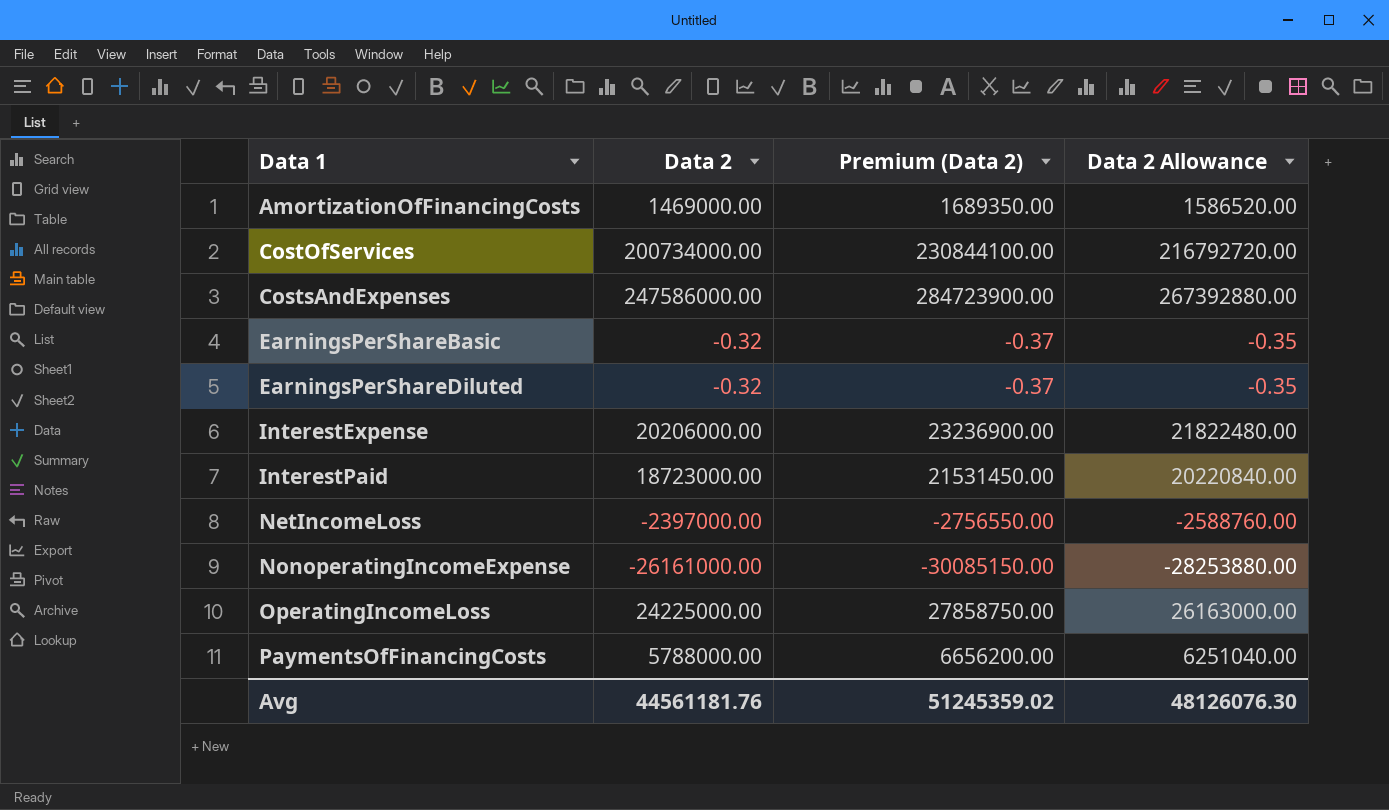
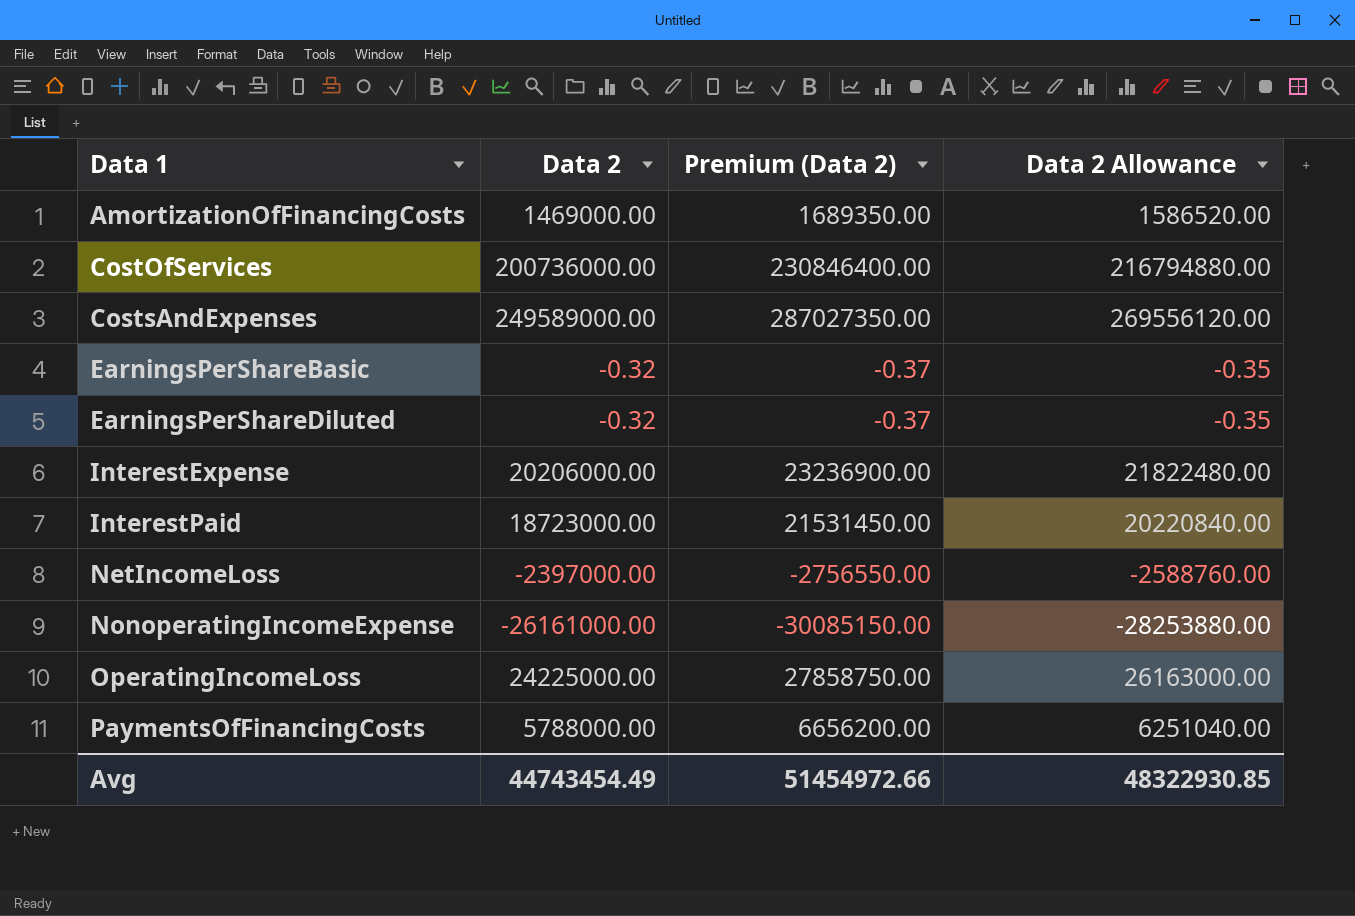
CostOfServices | Data 2: 200734000.00 -> 200736000.00
CostOfServices | Premium (Data 2): 230844100.00 -> 230846400.00
CostOfServices | Data 2 Allowance: 216792720.00 -> 216794880.00
CostsAndExpenses | Data 2: 247586000.00 -> 249589000.00
CostsAndExpenses | Premium (Data 2): 284723900.00 -> 287027350.00
CostsAndExpenses | Data 2 Allowance: 267392880.00 -> 269556120.00
Avg | Data 2: 44561181.76 -> 44743454.49
Avg | Premium (Data 2): 51245359.02 -> 51454972.66
Avg | Data 2 Allowance: 48126076.30 -> 48322930.85

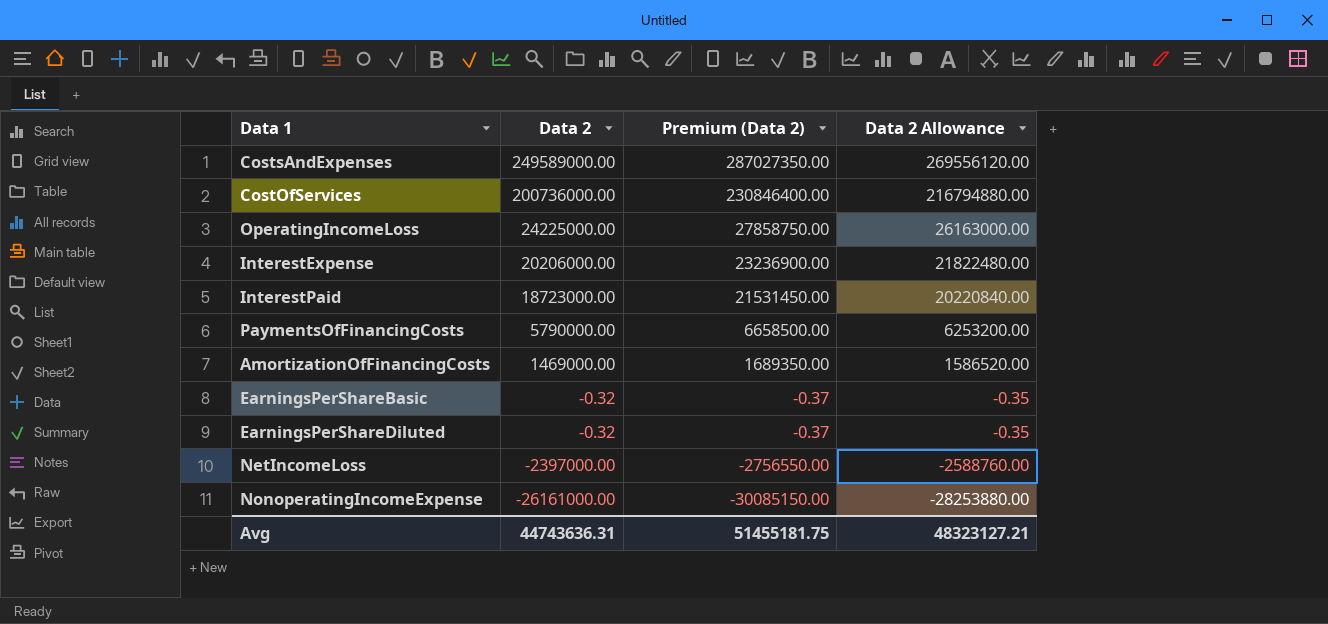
row order: Data 1 ascending -> Data 2 descending
PaymentsOfFinancingCosts | Data 2: 5788000.00 -> 5790000.00
PaymentsOfFinancingCosts | Premium (Data 2): 6656200.00 -> 6658500.00
PaymentsOfFinancingCosts | Data 2 Allowance: 6251040.00 -> 6253200.00
Avg | Data 2: 44743454.49 -> 44743636.31
Avg | Premium (Data 2): 51454972.66 -> 51455181.75
Avg | Data 2 Allowance: 48322930.85 -> 48323127.21

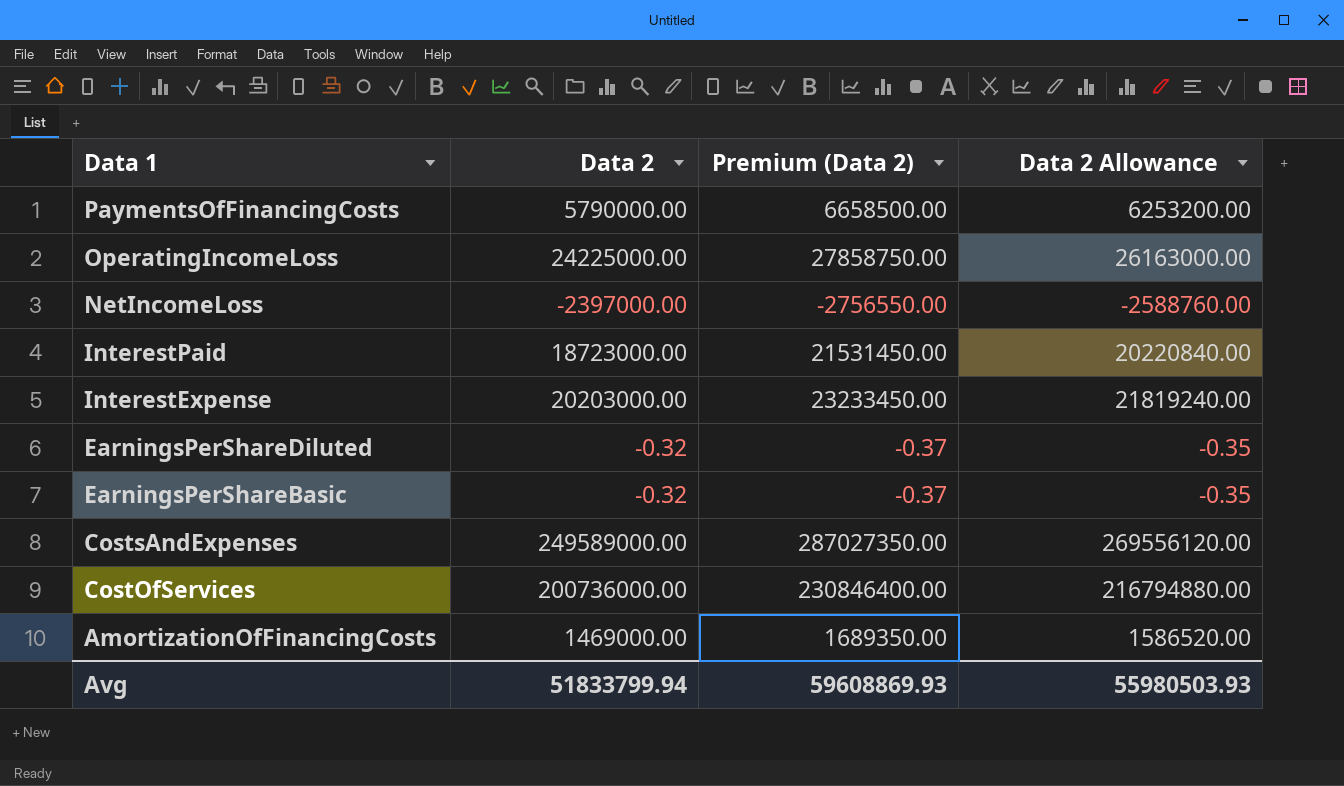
row order: Data 2 descending -> Data 1 descending
row NonoperatingIncomeExpense: -26161000.00 | -30085150.00 | -28253880.00 -> none
InterestExpense | Data 2: 20206000.00 -> 20203000.00
InterestExpense | Premium (Data 2): 23236900.00 -> 23233450.00
InterestExpense | Data 2 Allowance: 21822480.00 -> 21819240.00
Avg | Data 2: 44743636.31 -> 51833799.94
Avg | Premium (Data 2): 51455181.75 -> 59608869.93
Avg | Data 2 Allowance: 48323127.21 -> 55980503.93

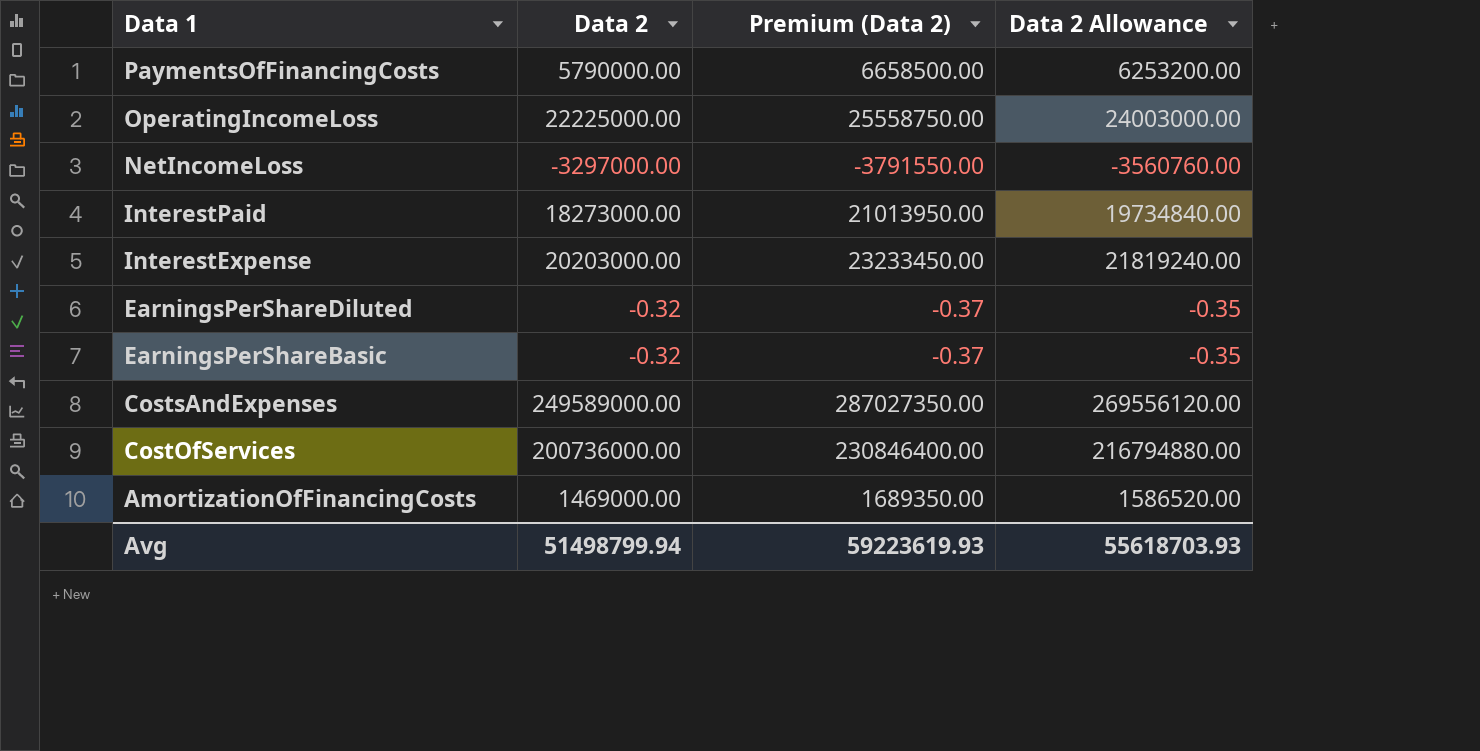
OperatingIncomeLoss | Data 2: 24225000.00 -> 22225000.00
OperatingIncomeLoss | Premium (Data 2): 27858750.00 -> 25558750.00
OperatingIncomeLoss | Data 2 Allowance: 26163000.00 -> 24003000.00
NetIncomeLoss | Data 2: -2397000.00 -> -3297000.00
NetIncomeLoss | Premium (Data 2): -2756550.00 -> -3791550.00
NetIncomeLoss | Data 2 Allowance: -2588760.00 -> -3560760.00
InterestPaid | Data 2: 18723000.00 -> 18273000.00
InterestPaid | Premium (Data 2): 21531450.00 -> 21013950.00
InterestPaid | Data 2 Allowance: 20220840.00 -> 19734840.00
Avg | Data 2: 51833799.94 -> 51498799.94
Avg | Premium (Data 2): 59608869.93 -> 59223619.93
Avg | Data 2 Allowance: 55980503.93 -> 55618703.93

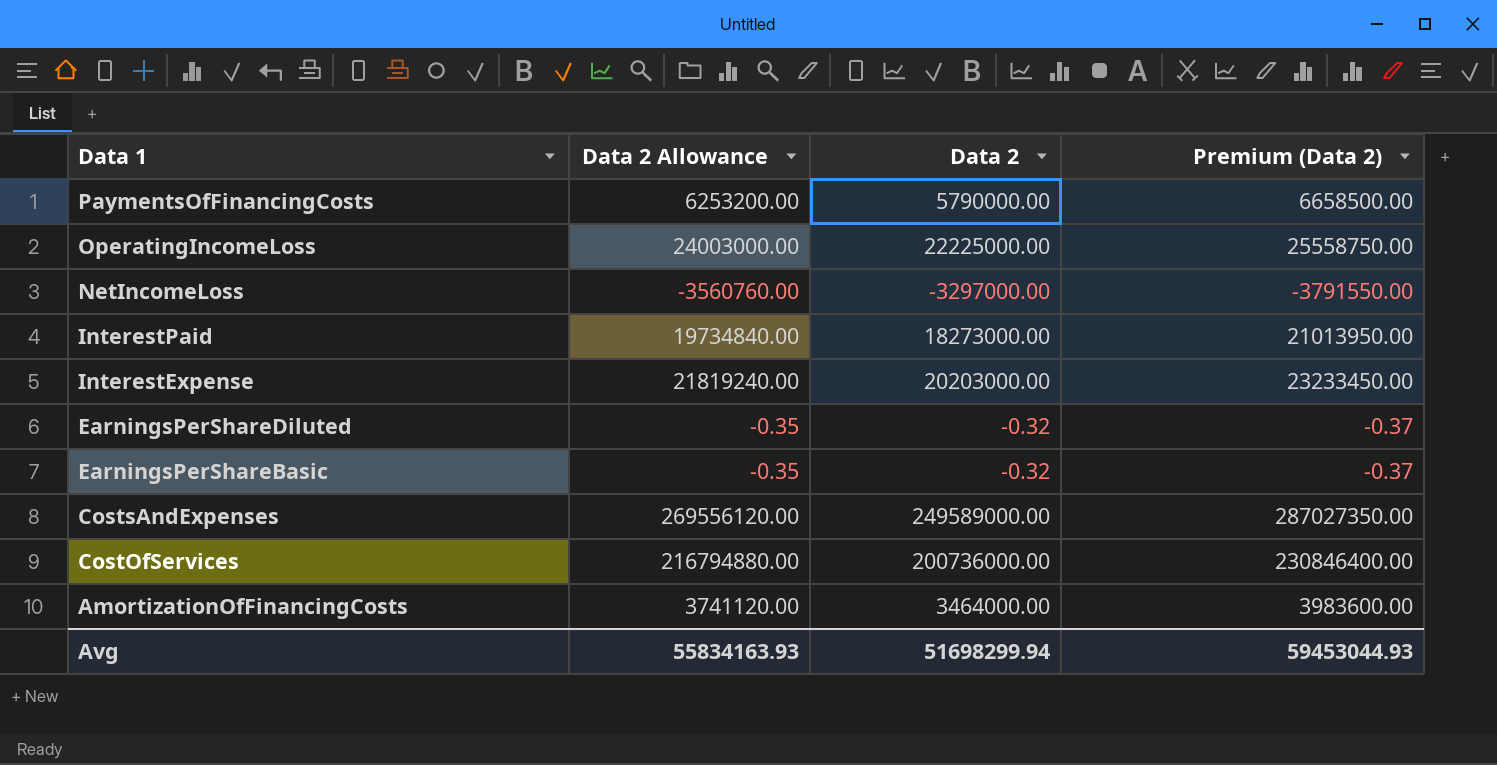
column Data 2 Allowance | position: 4 -> 2
AmortizationOfFinancingCosts | Data 2 Allowance: 1586520.00 -> 3741120.00
AmortizationOfFinancingCosts | Data 2: 1469000.00 -> 3464000.00
AmortizationOfFinancingCosts | Premium (Data 2): 1689350.00 -> 3983600.00
Avg | Data 2 Allowance: 55618703.93 -> 55834163.93
Avg | Data 2: 51498799.94 -> 51698299.94
Avg | Premium (Data 2): 59223619.93 -> 59453044.93

